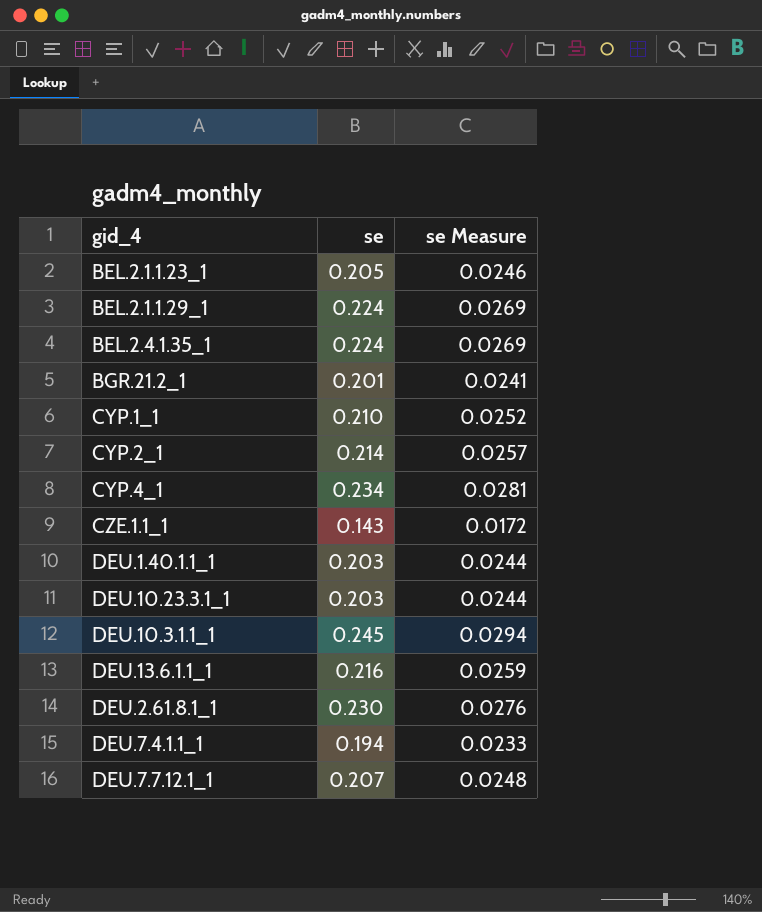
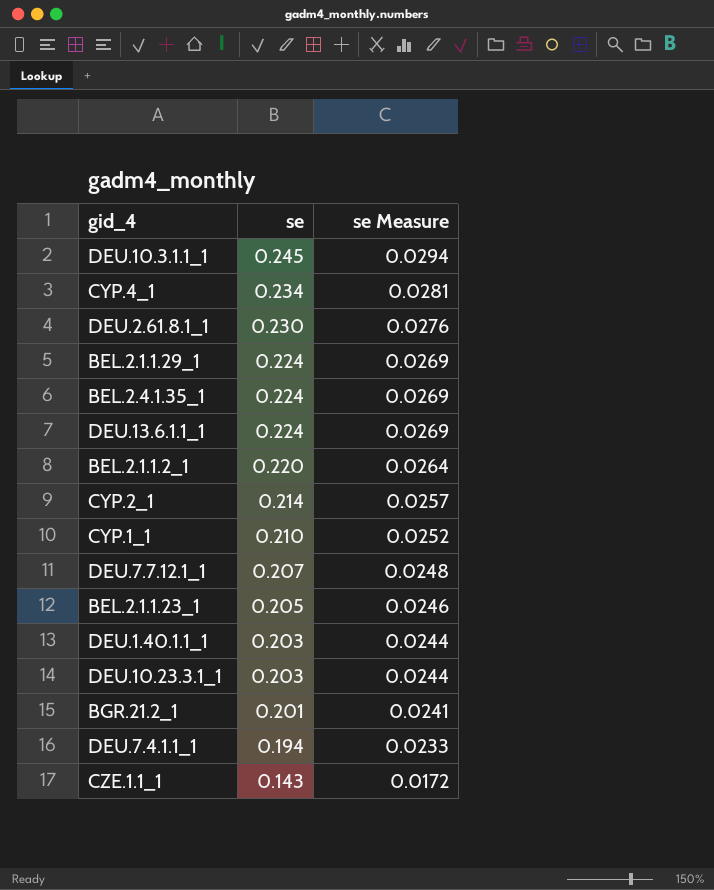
row order: none -> se descending
DEU.13.6.1.1_1 | se: 0.216 -> 0.224
DEU.13.6.1.1_1 | se Measure: 0.0259 -> 0.0269
row BEL.2.1.1.2_1: none -> 0.220 | 0.0264

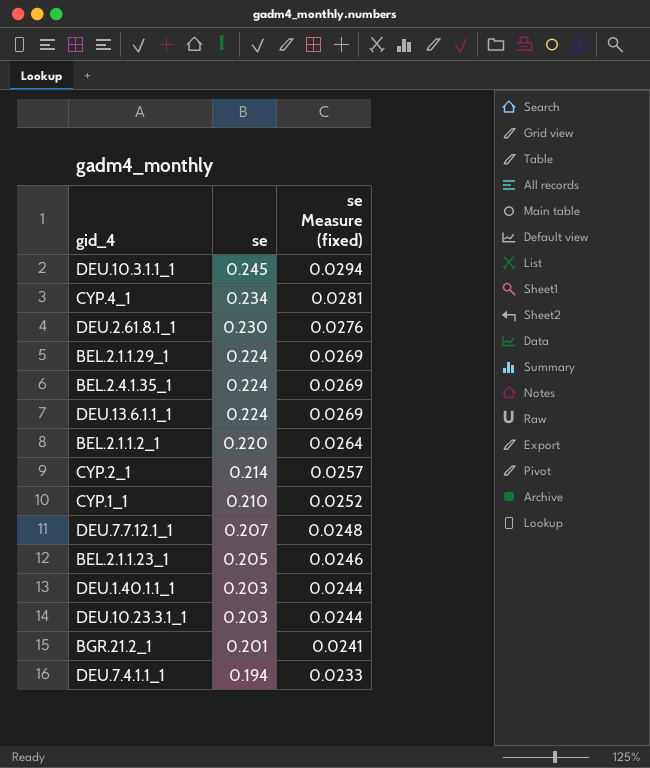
column name: se Measure -> se Measure (fixed)
row CZE.1.1_1: 0.143 | 0.0172 -> none

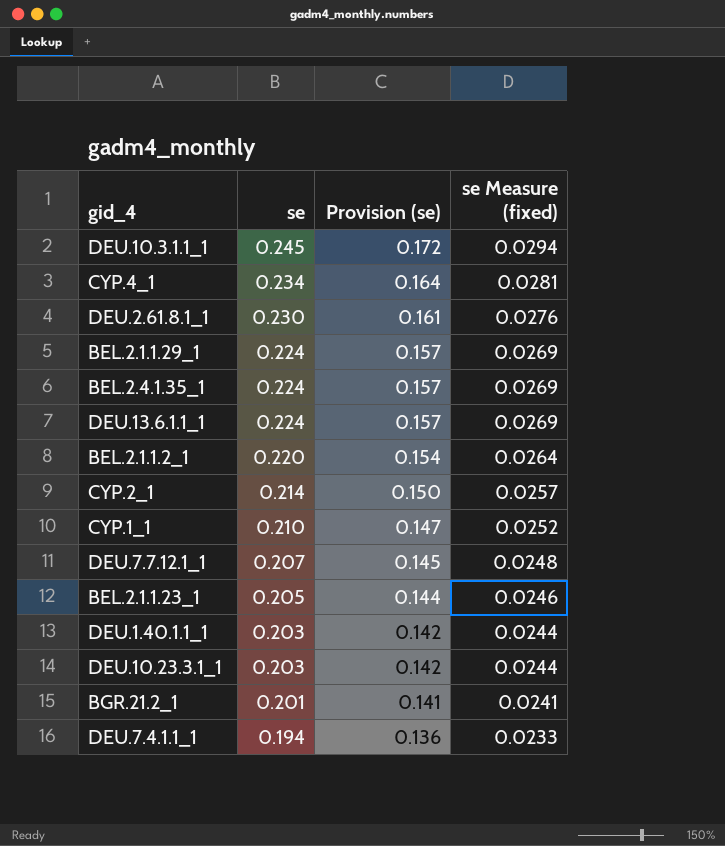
column Provision (se) | formula: none -> [se] * 0.7

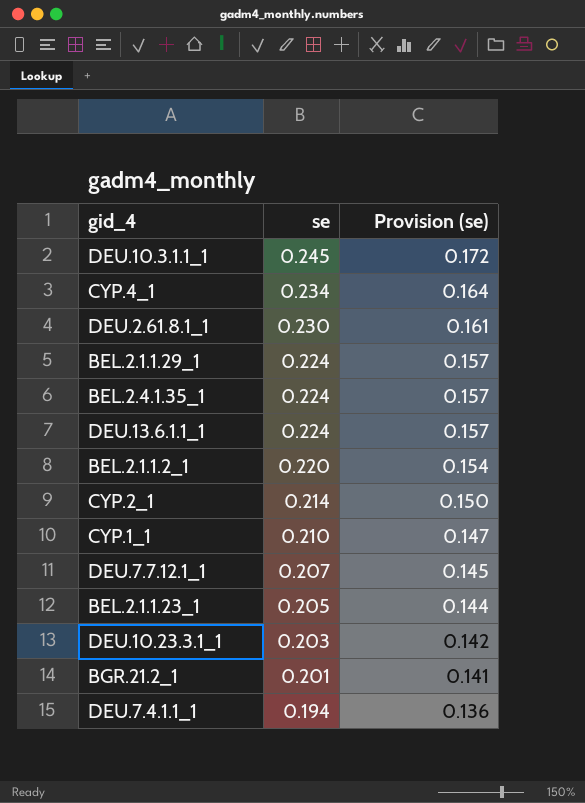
column se Measure (fixed) | formula: [se] * 0.12 -> none
row DEU.1.40.1.1_1: 0.203 | 0.142 | 0.0244 -> none

